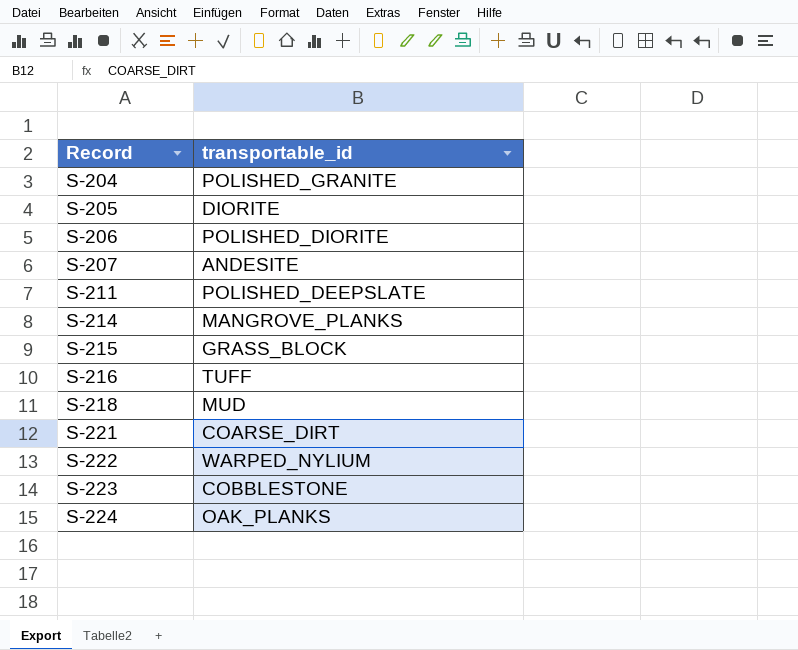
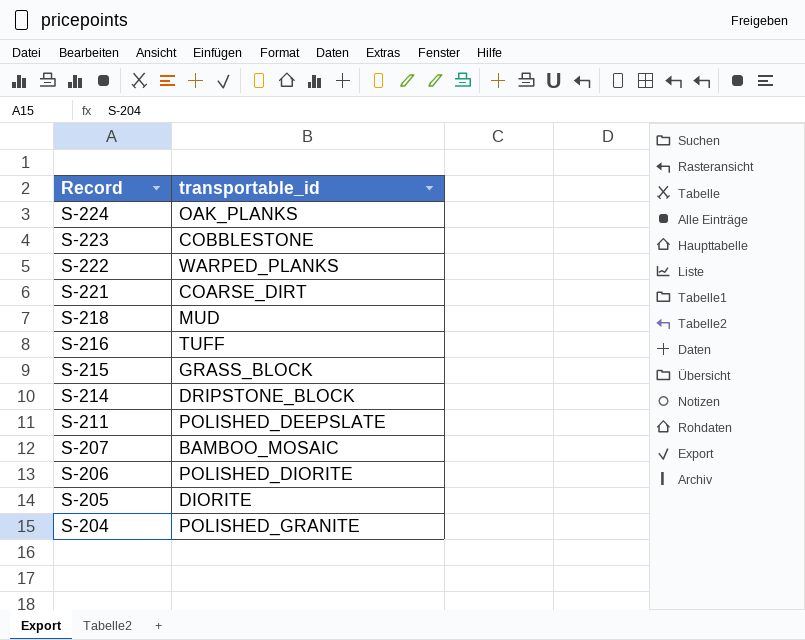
row order: Record ascending -> Record descending
S-222 | transportable_id: WARPED_NYLIUM -> WARPED_PLANKS
S-214 | transportable_id: MANGROVE_PLANKS -> DRIPSTONE_BLOCK
S-207 | transportable_id: ANDESITE -> BAMBOO_MOSAIC

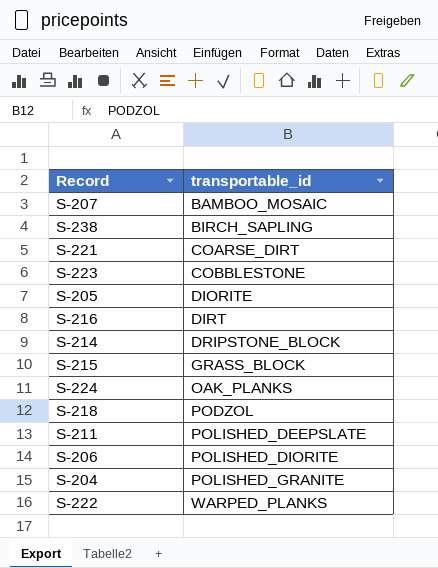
row order: Record descending -> transportable_id ascending
row S-238: none -> BIRCH_SAPLING
S-216 | transportable_id: TUFF -> DIRT
S-218 | transportable_id: MUD -> PODZOL

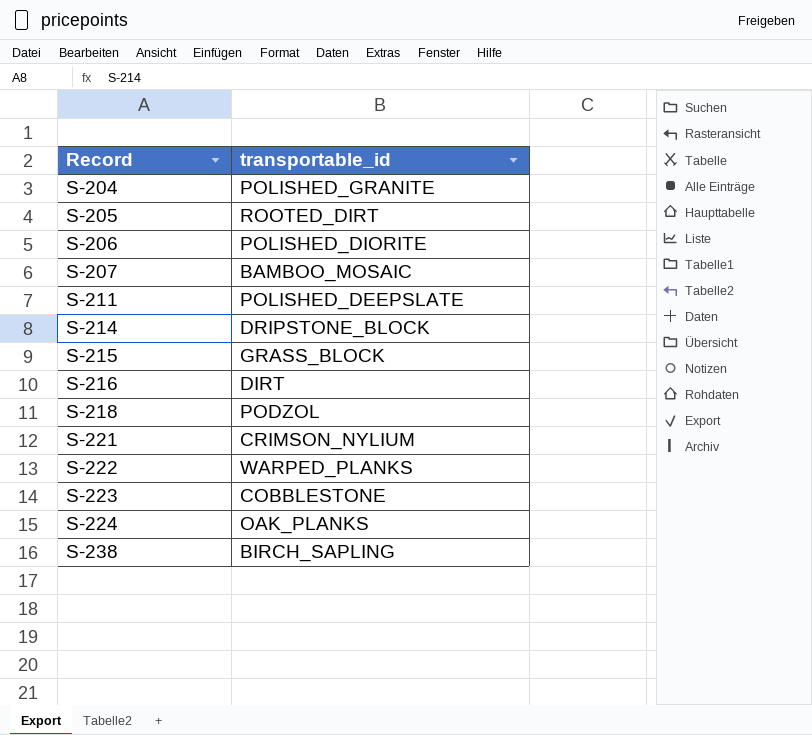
row order: transportable_id ascending -> Record ascending
S-205 | transportable_id: DIORITE -> ROOTED_DIRT
S-221 | transportable_id: COARSE_DIRT -> CRIMSON_NYLIUM

